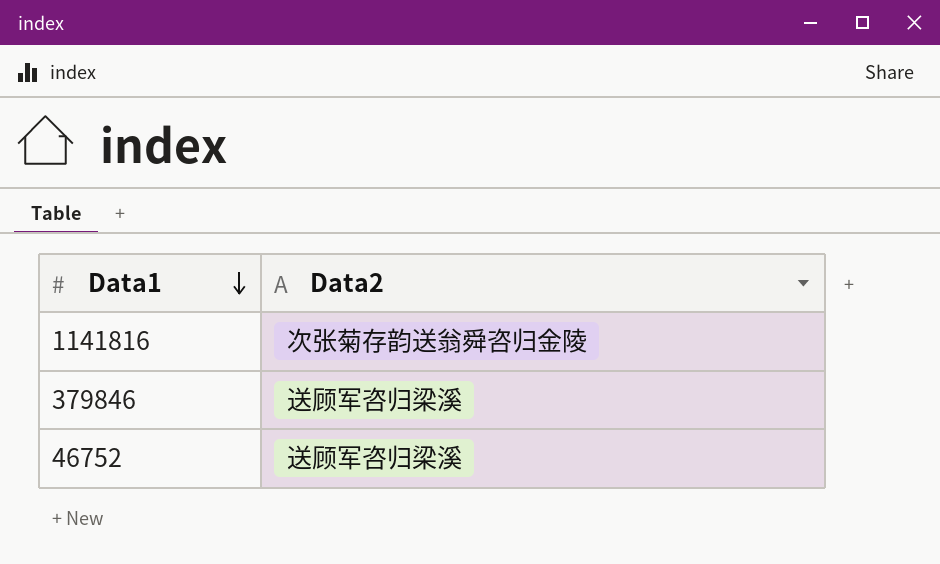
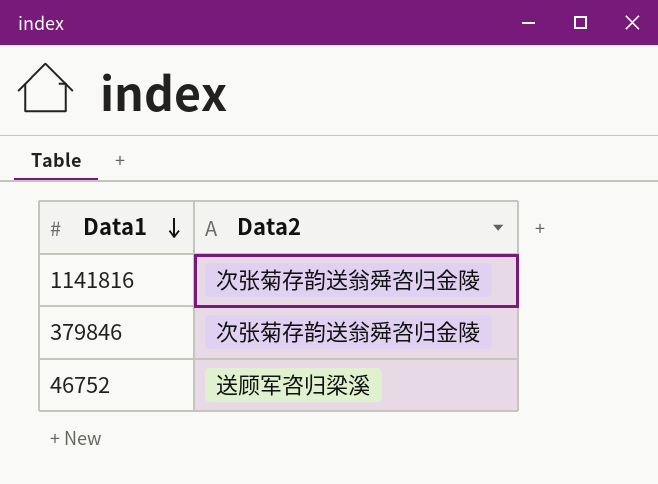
379846 | Data2: 送顾军咨归梁溪 -> 次张菊存韵送翁舜咨归金陵

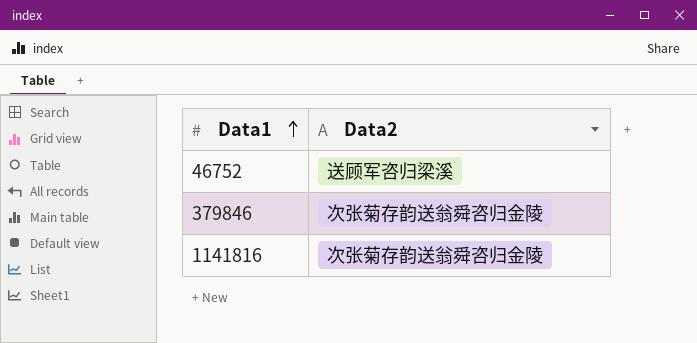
row order: Data1 descending -> Data1 ascending

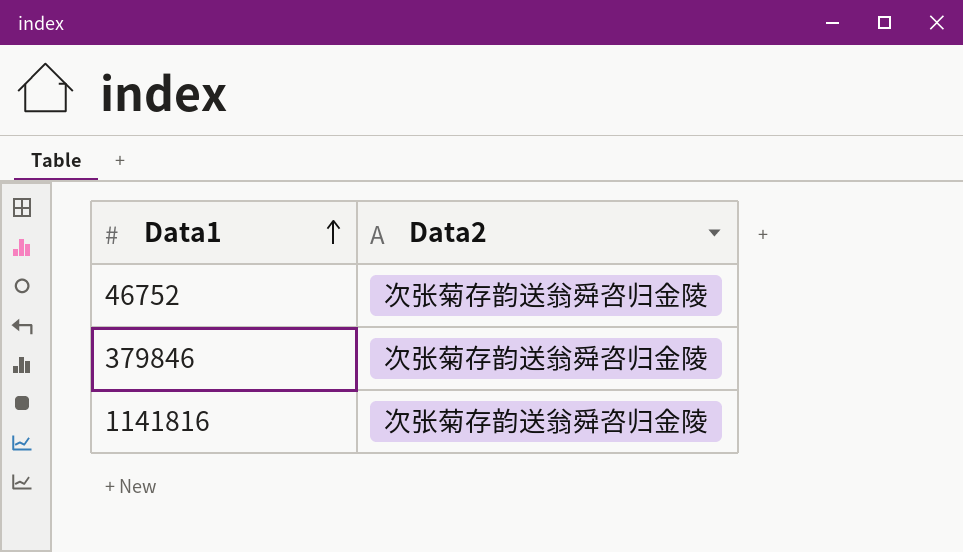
46752 | Data2: 送顾军咨归梁溪 -> 次张菊存韵送翁舜咨归金陵

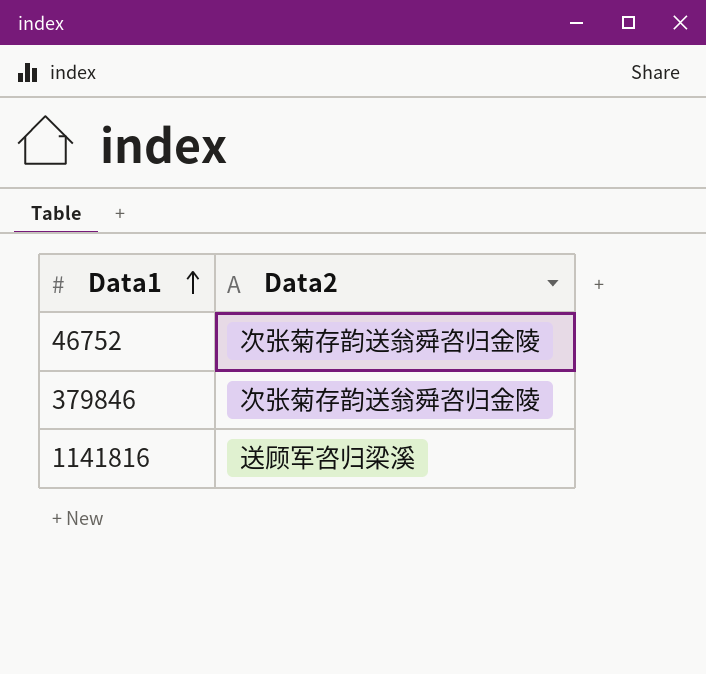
1141816 | Data2: 次张菊存韵送翁舜咨归金陵 -> 送顾军咨归梁溪

